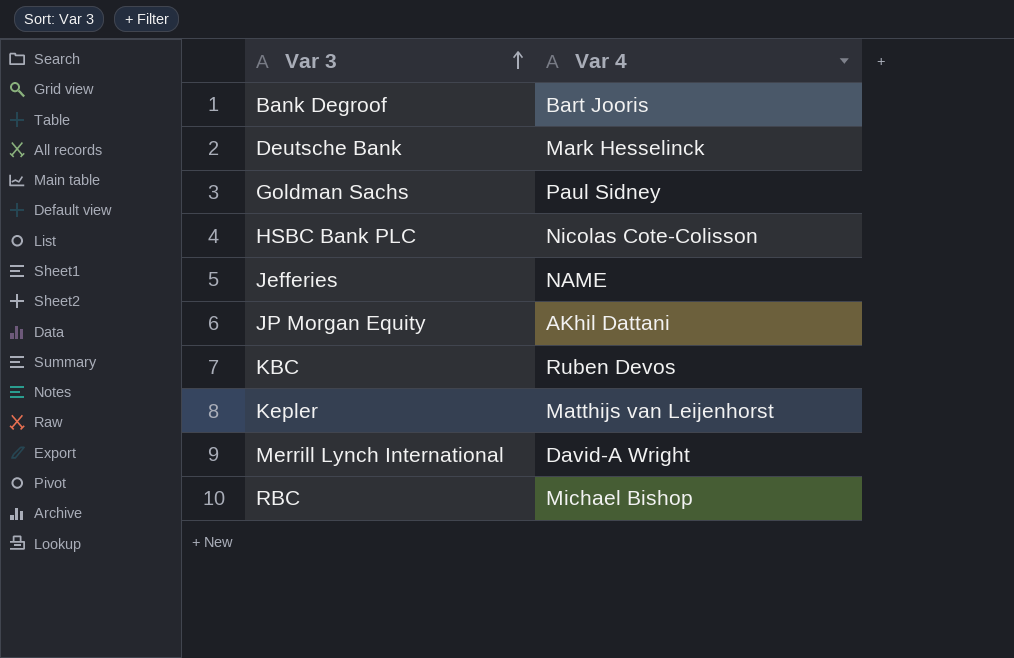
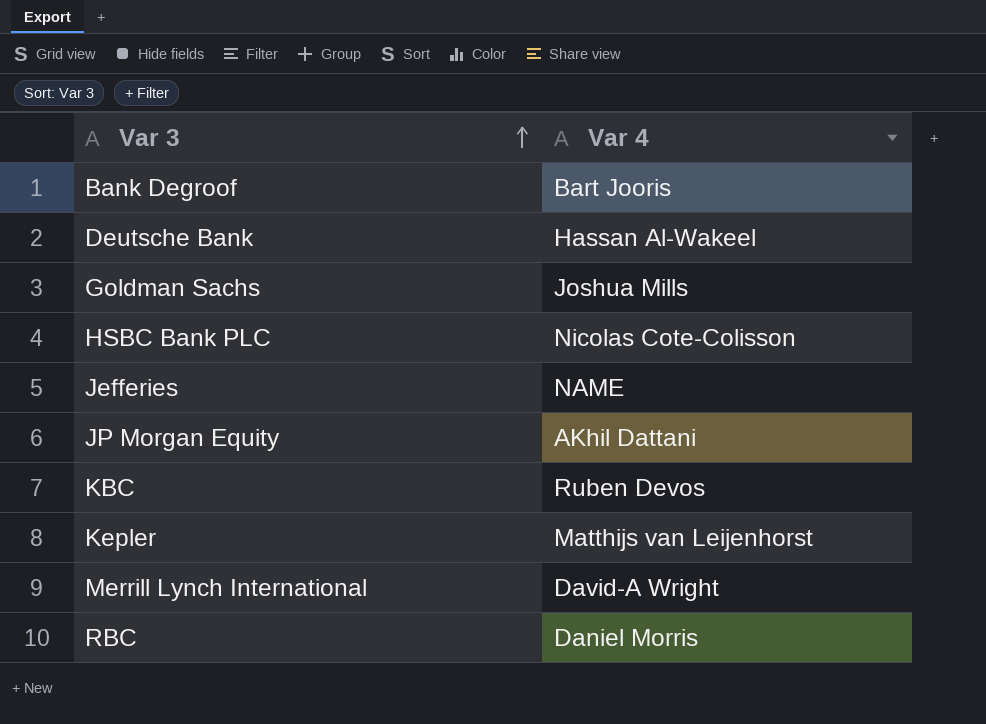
Deutsche Bank | Var 4: Mark Hesselinck -> Hassan Al-Wakeel
Goldman Sachs | Var 4: Paul Sidney -> Joshua Mills
RBC | Var 4: Michael Bishop -> Daniel Morris

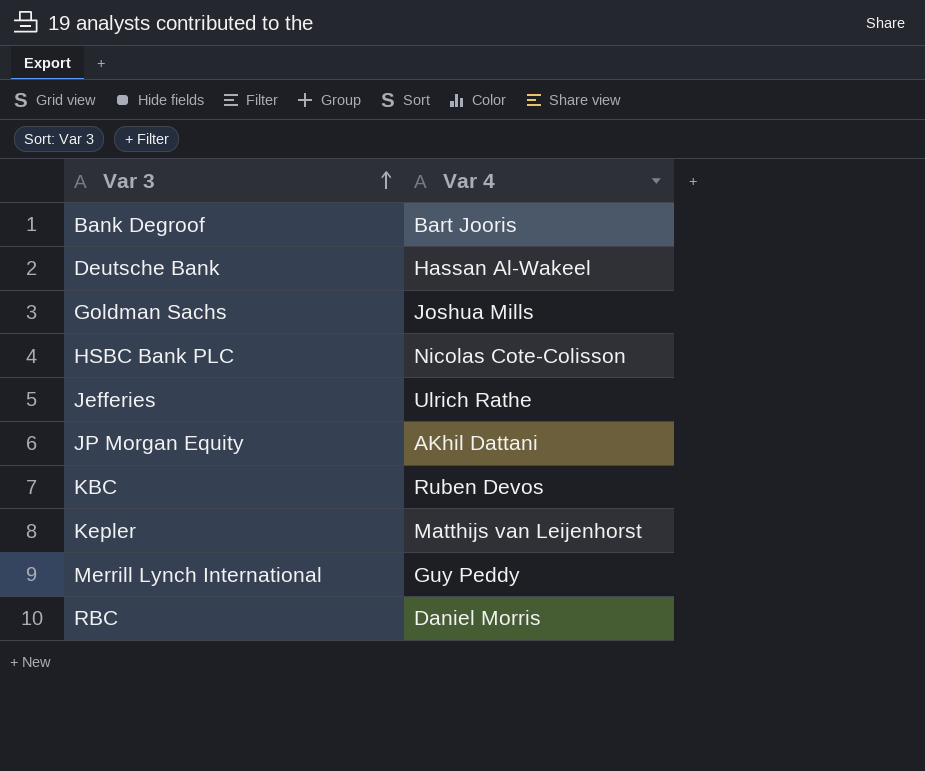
Jefferies | Var 4: NAME -> Ulrich Rathe
Merrill Lynch International | Var 4: David-A Wright -> Guy Peddy

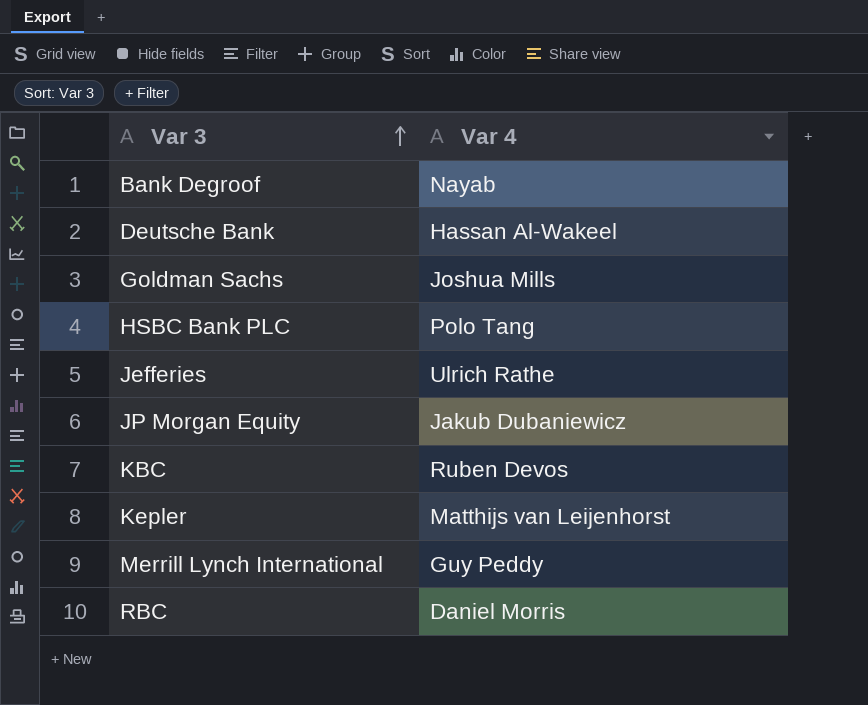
Bank Degroof | Var 4: Bart Jooris -> Nayab
HSBC Bank PLC | Var 4: Nicolas Cote-Colisson -> Polo Tang
JP Morgan Equity | Var 4: AKhil Dattani -> Jakub Dubaniewicz

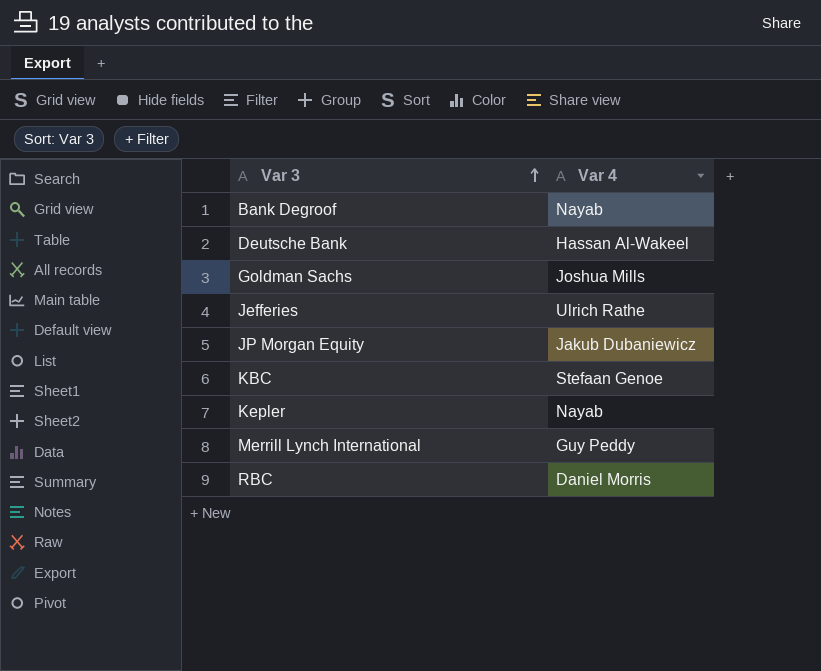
row HSBC Bank PLC: Polo Tang -> none
KBC | Var 4: Ruben Devos -> Stefaan Genoe
Kepler | Var 4: Matthijs van Leijenhorst -> Nayab

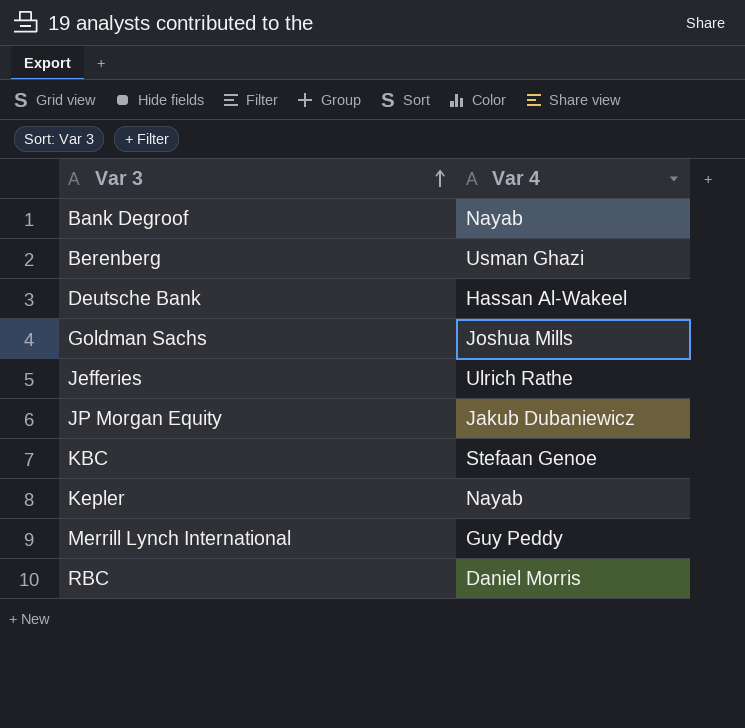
row Berenberg: none -> Usman Ghazi

